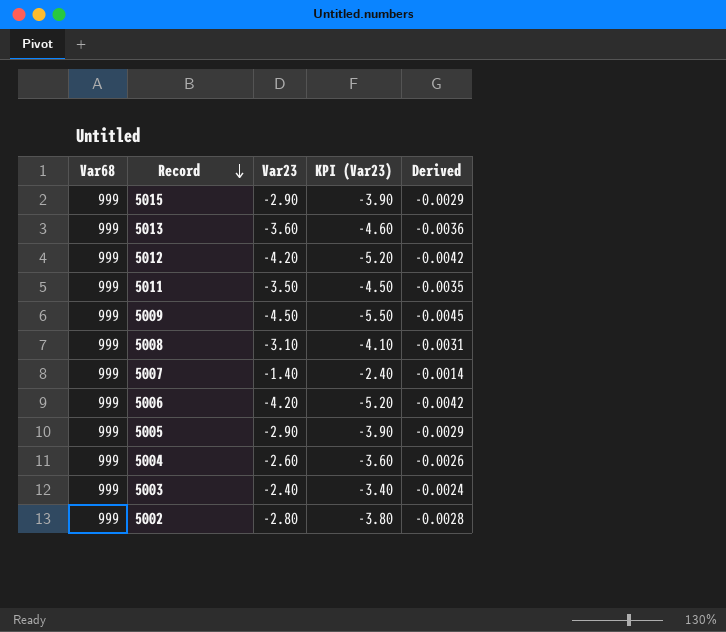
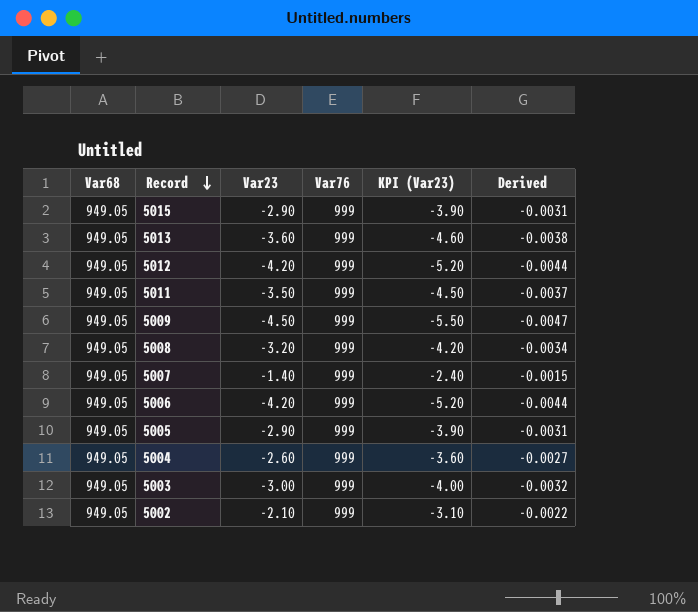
column Var76 | position: none -> 4
5015 | Var68: 999 -> 949.05
5015 | Derived: -0.0029 -> -0.0031
5013 | Var68: 999 -> 949.05
5013 | Derived: -0.0036 -> -0.0038
5012 | Var68: 999 -> 949.05
5012 | Derived: -0.0042 -> -0.0044
5011 | Var68: 999 -> 949.05
5011 | Derived: -0.0035 -> -0.0037
5009 | Var68: 999 -> 949.05
5009 | Derived: -0.0045 -> -0.0047
5008 | Var68: 999 -> 949.05
5008 | Var23: -3.10 -> -3.20
5008 | KPI (Var23): -4.10 -> -4.20
5008 | Derived: -0.0031 -> -0.0034
5007 | Var68: 999 -> 949.05
5007 | Derived: -0.0014 -> -0.0015
5006 | Var68: 999 -> 949.05
5006 | Derived: -0.0042 -> -0.0044
5005 | Var68: 999 -> 949.05
5005 | Derived: -0.0029 -> -0.0031
5004 | Var68: 999 -> 949.05
5004 | Derived: -0.0026 -> -0.0027
5003 | Var68: 999 -> 949.05
5003 | Var23: -2.40 -> -3.00
5003 | KPI (Var23): -3.40 -> -4.00
5003 | Derived: -0.0024 -> -0.0032
5002 | Var68: 999 -> 949.05
5002 | Var23: -2.80 -> -2.10
5002 | KPI (Var23): -3.80 -> -3.10
5002 | Derived: -0.0028 -> -0.0022

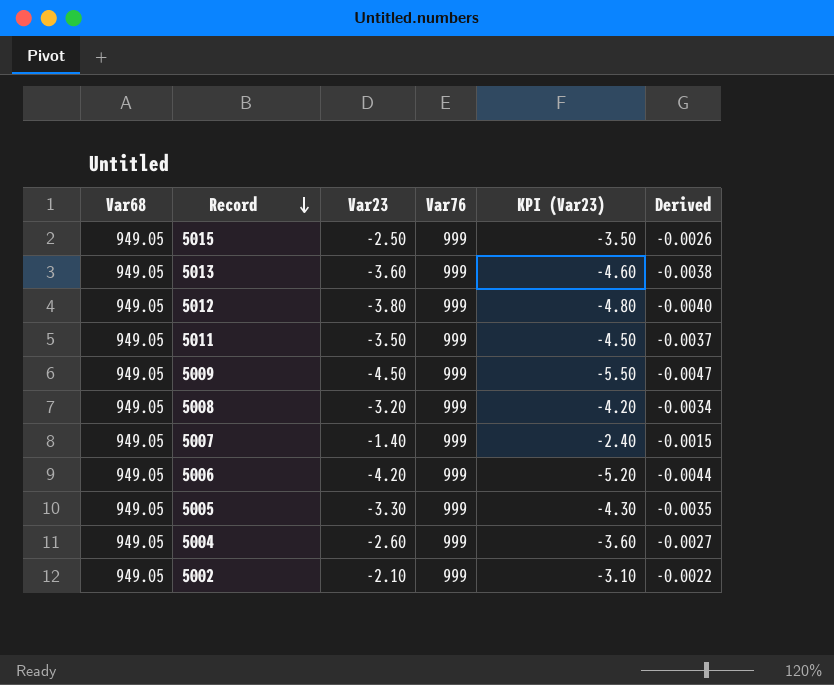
row 5003: 949.05 | -3.00 | 999 | -4.00 | -0.0032 -> none
5015 | Var23: -2.90 -> -2.50
5015 | KPI (Var23): -3.90 -> -3.50
5015 | Derived: -0.0031 -> -0.0026
5012 | Var23: -4.20 -> -3.80
5012 | KPI (Var23): -5.20 -> -4.80
5012 | Derived: -0.0044 -> -0.0040
5005 | Var23: -2.90 -> -3.30
5005 | KPI (Var23): -3.90 -> -4.30
5005 | Derived: -0.0031 -> -0.0035

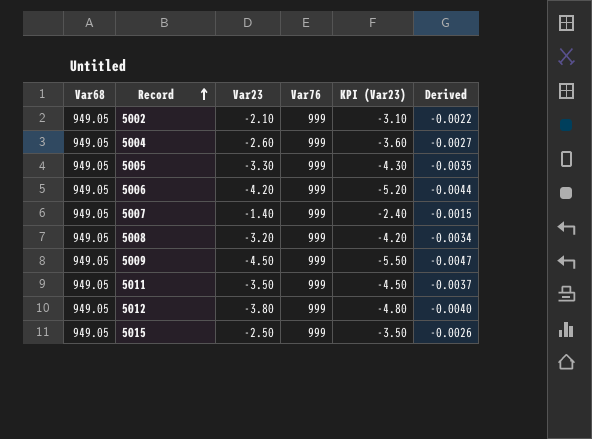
row order: Record descending -> Record ascending
row 5013: 949.05 | -3.60 | 999 | -4.60 | -0.0038 -> none

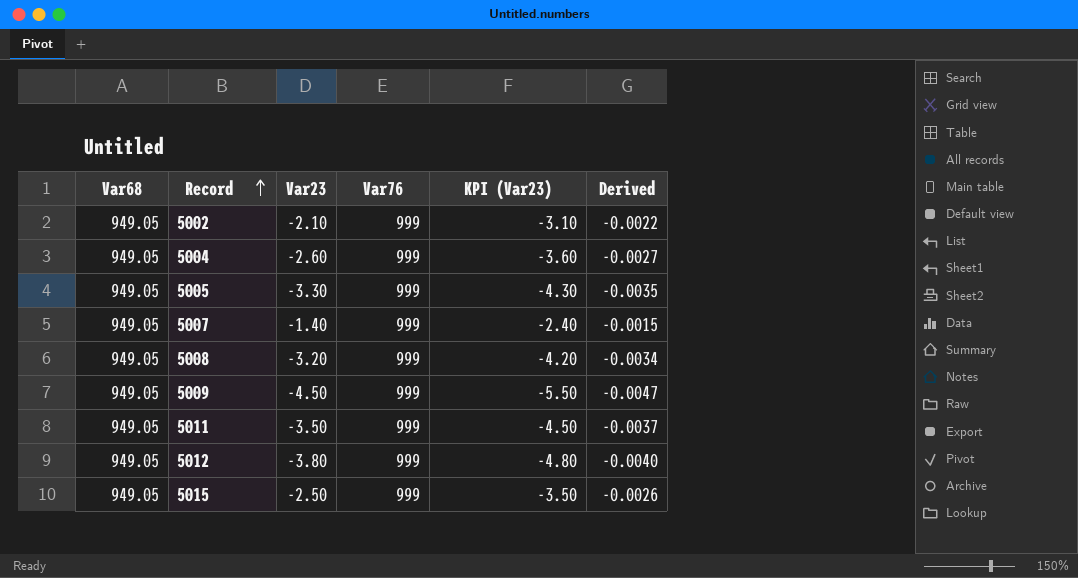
row 5006: 949.05 | -4.20 | 999 | -5.20 | -0.0044 -> none

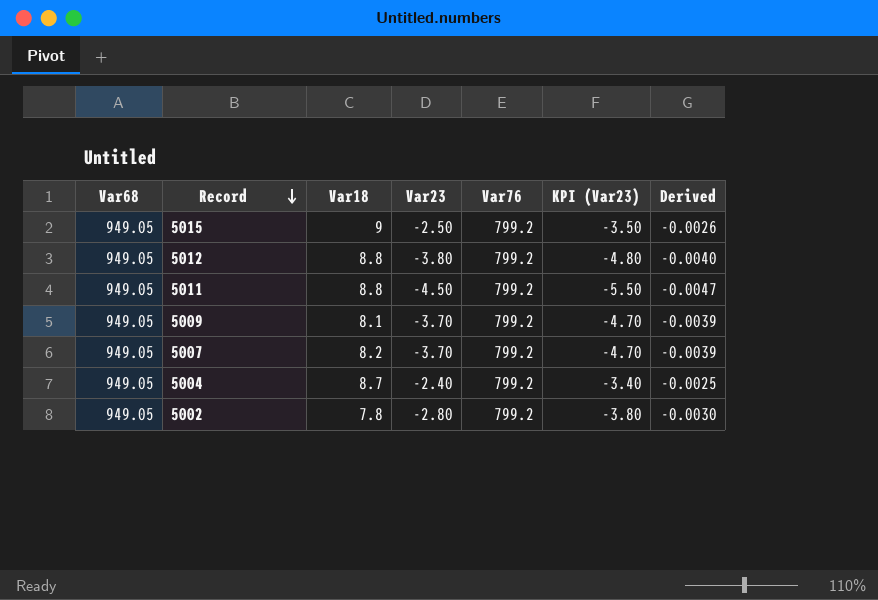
row order: Record ascending -> Record descending
column Var18 | position: none -> 3
row 5005: 949.05 | -3.30 | 999 | -4.30 | -0.0035 -> none
row 5008: 949.05 | -3.20 | 999 | -4.20 | -0.0034 -> none
5015 | Var76: 999 -> 799.2
5012 | Var76: 999 -> 799.2
5011 | Var23: -3.50 -> -4.50
5011 | Var76: 999 -> 799.2
5011 | KPI (Var23): -4.50 -> -5.50
5011 | Derived: -0.0037 -> -0.0047
5009 | Var23: -4.50 -> -3.70
5009 | Var76: 999 -> 799.2
5009 | KPI (Var23): -5.50 -> -4.70
5009 | Derived: -0.0047 -> -0.0039
5007 | Var23: -1.40 -> -3.70
5007 | Var76: 999 -> 799.2
5007 | KPI (Var23): -2.40 -> -4.70
5007 | Derived: -0.0015 -> -0.0039
5004 | Var23: -2.60 -> -2.40
5004 | Var76: 999 -> 799.2
5004 | KPI (Var23): -3.60 -> -3.40
5004 | Derived: -0.0027 -> -0.0025
5002 | Var23: -2.10 -> -2.80
5002 | Var76: 999 -> 799.2
5002 | KPI (Var23): -3.10 -> -3.80
5002 | Derived: -0.0022 -> -0.0030

